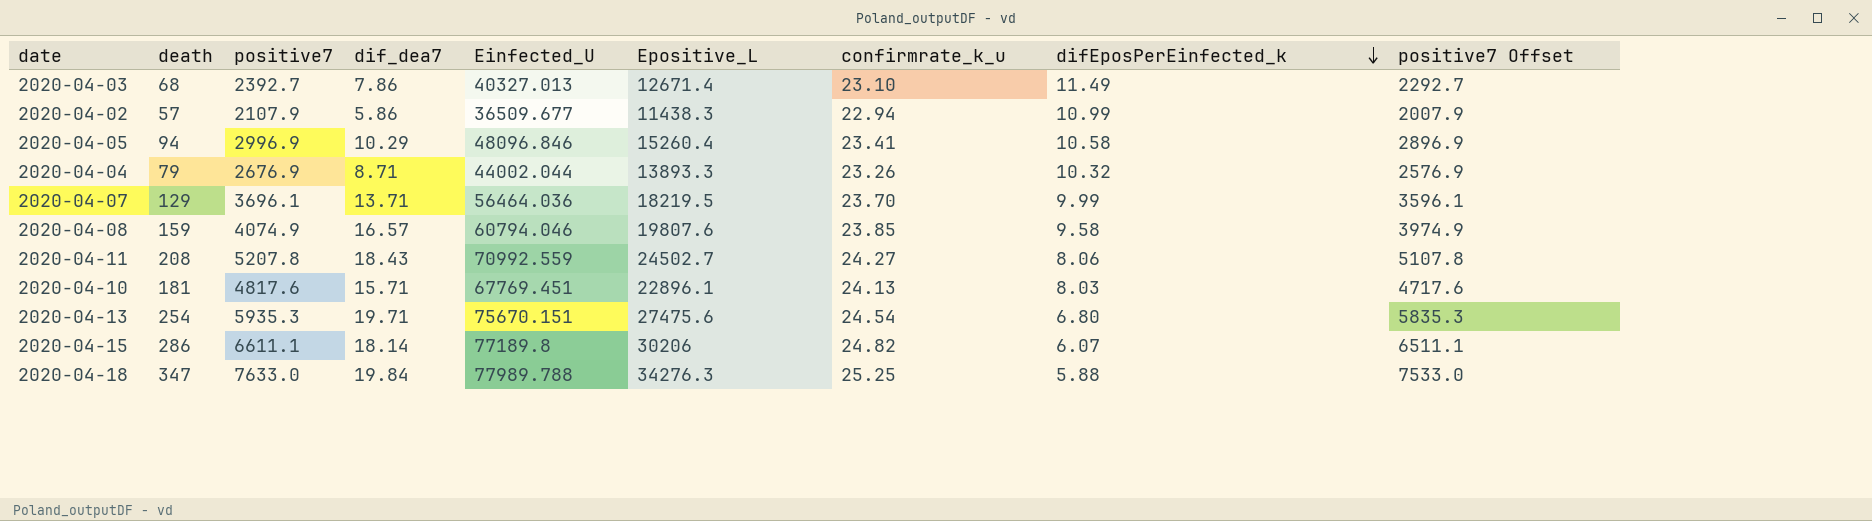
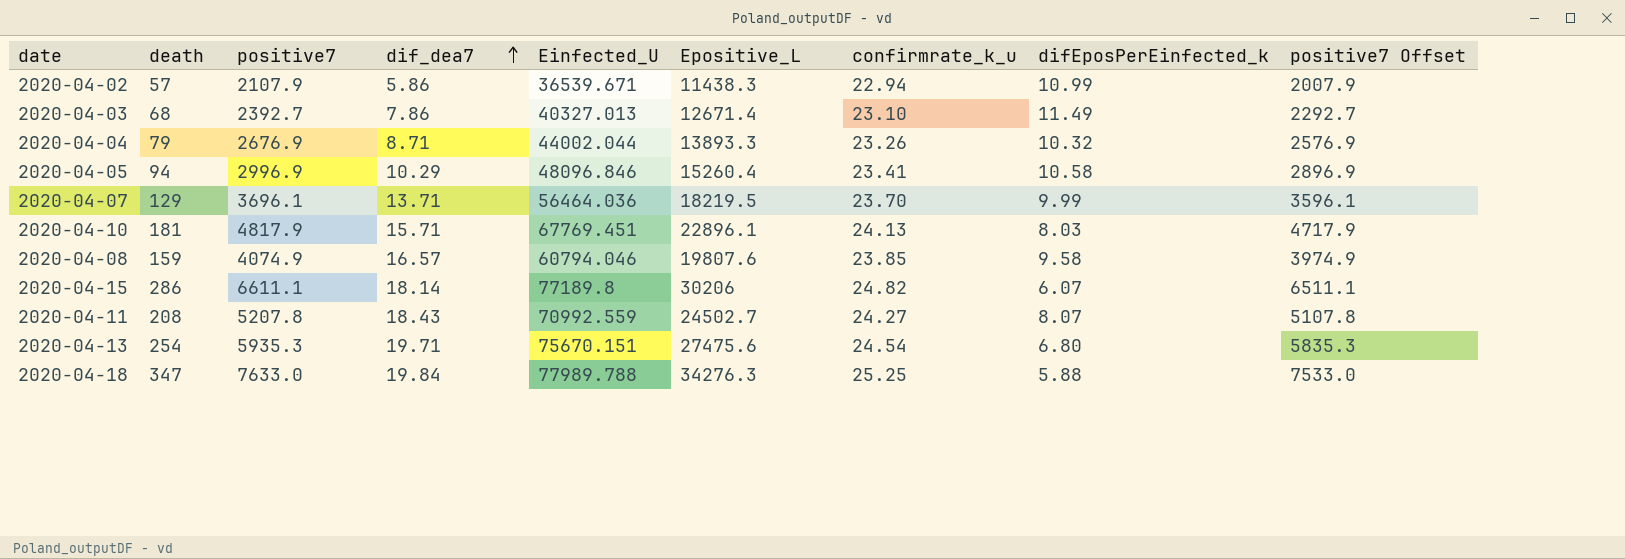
row order: difEposPerEinfected_k descending -> dif_dea7 ascending
2020-04-02 | Einfected_U: 36509.677 -> 36539.671
2020-04-10 | positive7: 4817.6 -> 4817.9
2020-04-10 | positive7 Offset: 4717.6 -> 4717.9
2020-04-11 | difEposPerEinfected_k: 8.06 -> 8.07

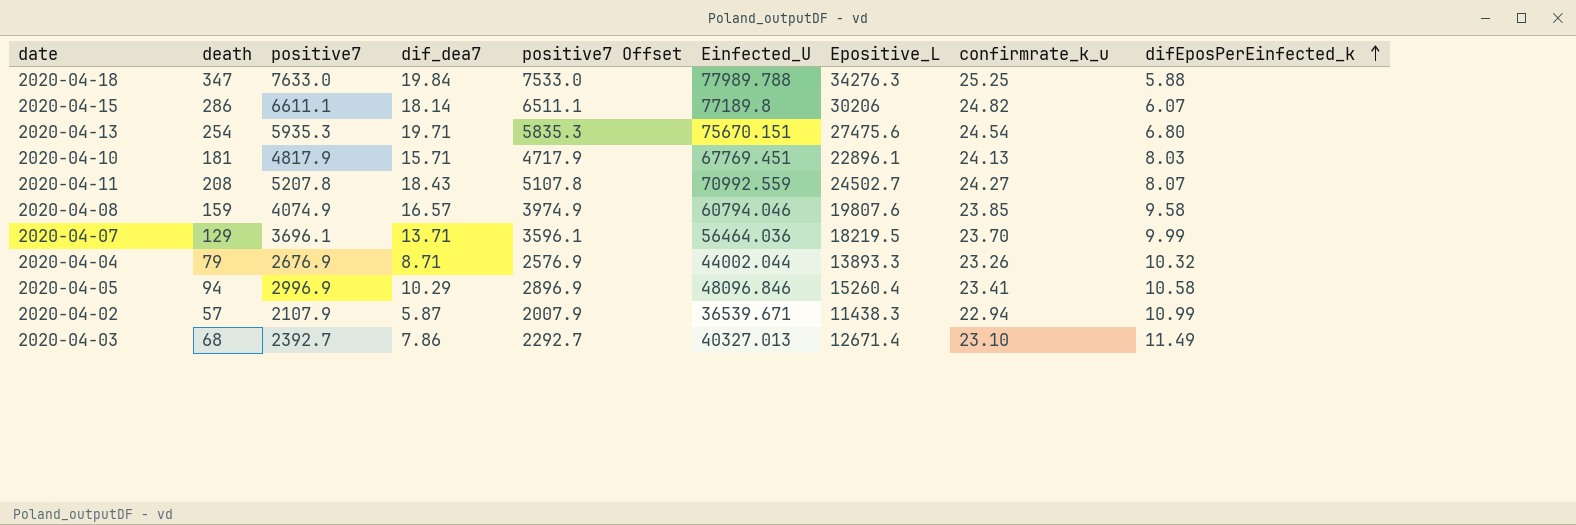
row order: dif_dea7 ascending -> difEposPerEinfected_k ascending
column positive7 Offset | position: 9 -> 5
2020-04-02 | dif_dea7: 5.86 -> 5.87

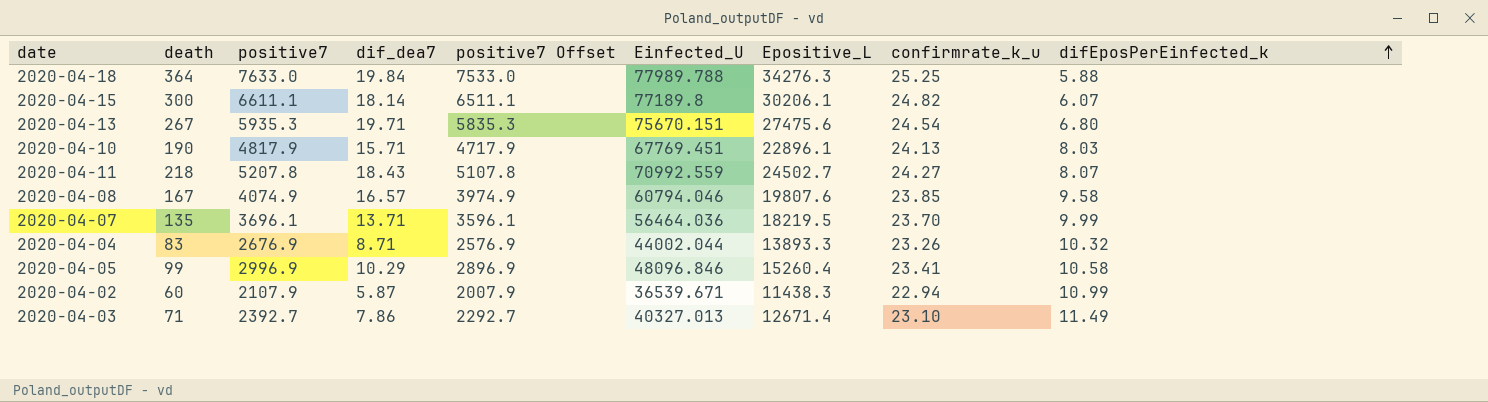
2020-04-18 | death: 347 -> 364
2020-04-15 | death: 286 -> 300
2020-04-15 | Epositive_L: 30206 -> 30206.1
2020-04-13 | death: 254 -> 267
2020-04-10 | death: 181 -> 190
2020-04-11 | death: 208 -> 218
2020-04-08 | death: 159 -> 167
2020-04-07 | death: 129 -> 135
2020-04-04 | death: 79 -> 83
2020-04-05 | death: 94 -> 99
2020-04-02 | death: 57 -> 60
2020-04-03 | death: 68 -> 71

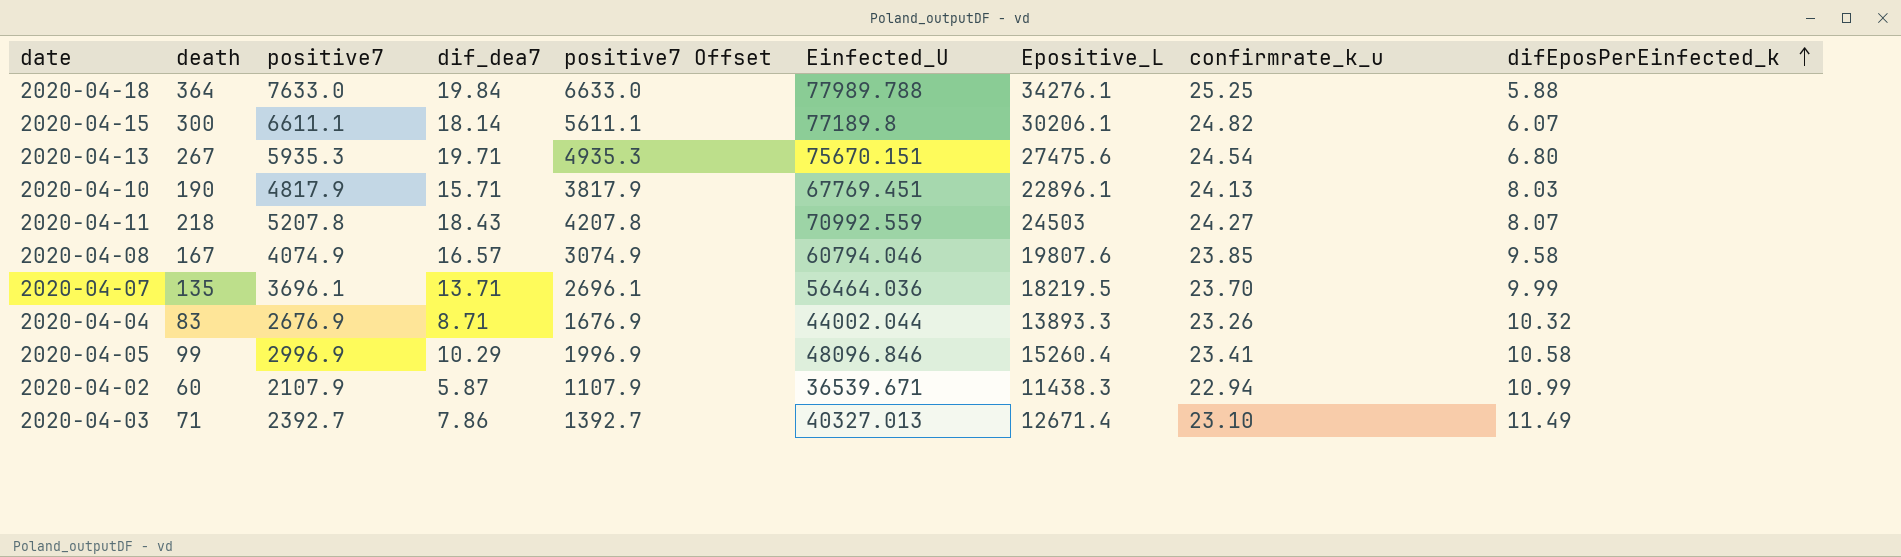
column positive7 Offset | formula: [positive7] - 100 -> [positive7] - 1000
2020-04-18 | Epositive_L: 34276.3 -> 34276.1
2020-04-11 | Epositive_L: 24502.7 -> 24503

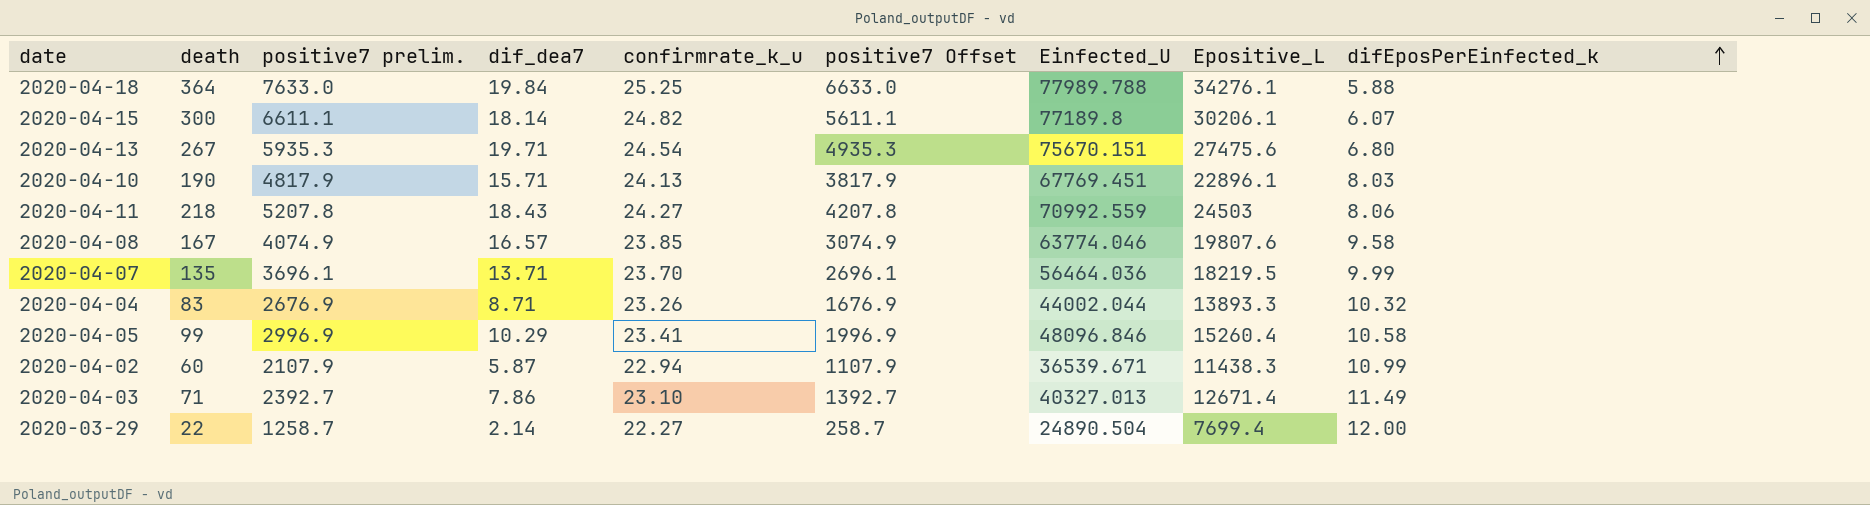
column name: positive7 -> positive7 prelim.
column confirmrate_k_u | position: 8 -> 5
2020-04-11 | difEposPerEinfected_k: 8.07 -> 8.06
2020-04-08 | Einfected_U: 60794.046 -> 63774.046
row 2020-03-29: none -> 22 | 1258.7 | 2.14 | 22.27 | 258.7 | 24890.504 | 7699.4 | 12.00

